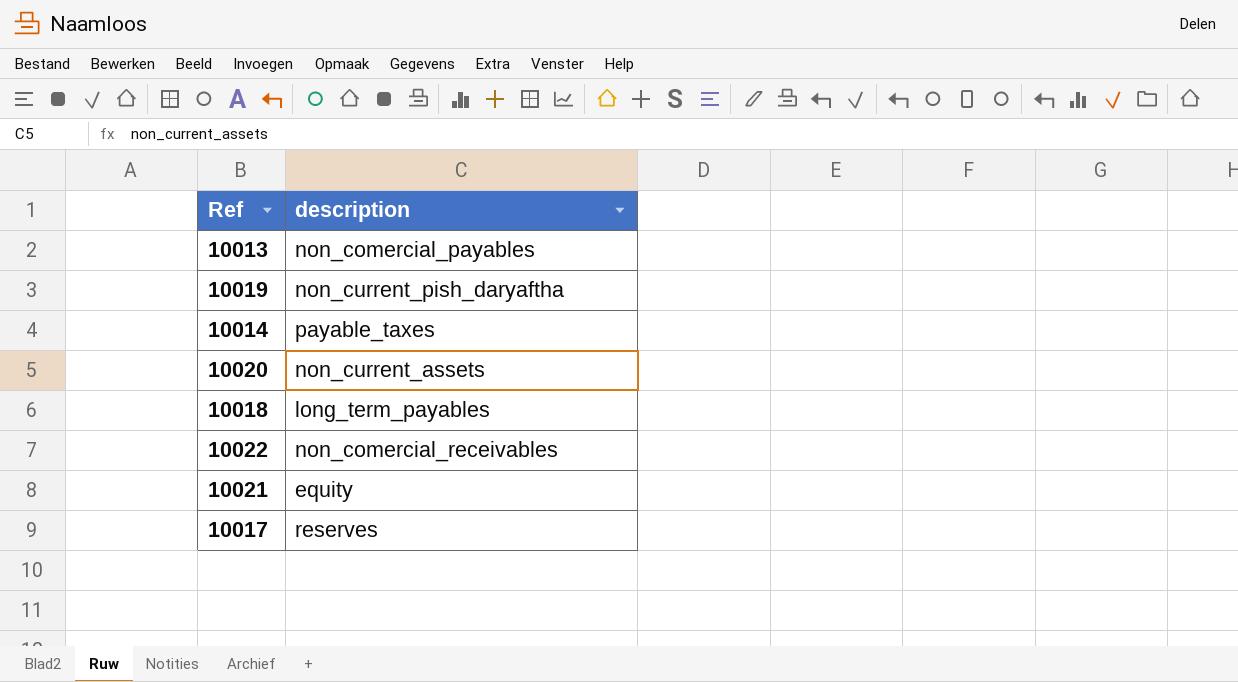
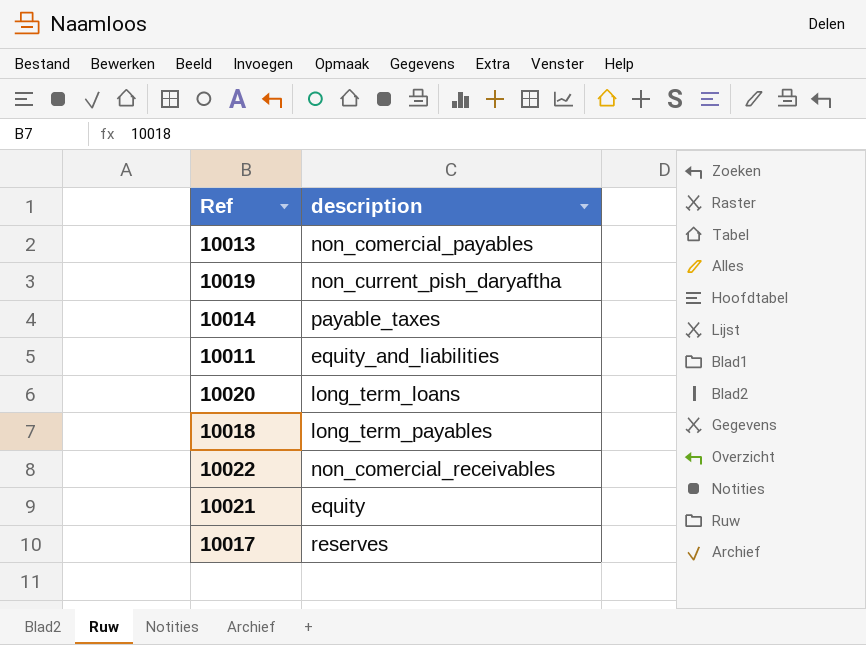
row 10011: none -> equity_and_liabilities
10020 | description: non_current_assets -> long_term_loans

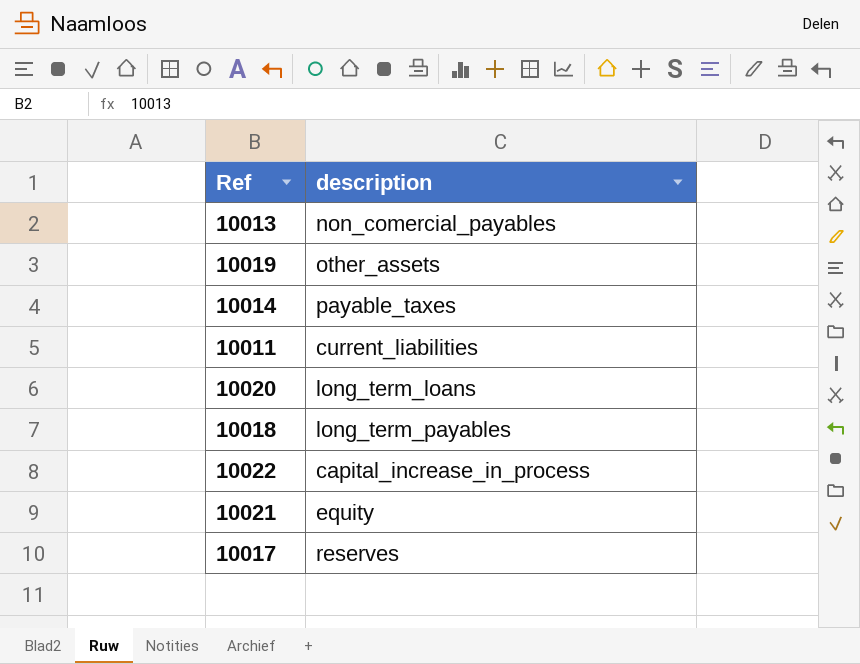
10019 | description: non_current_pish_daryaftha -> other_assets
10011 | description: equity_and_liabilities -> current_liabilities
10022 | description: non_comercial_receivables -> capital_increase_in_process

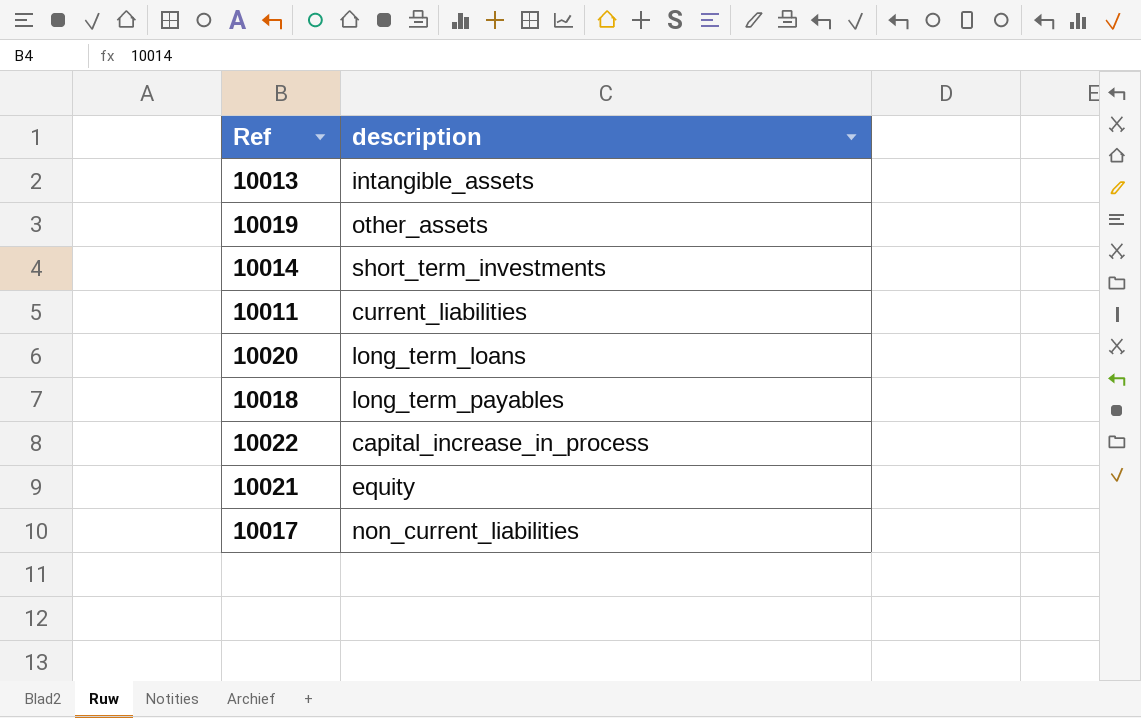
10013 | description: non_comercial_payables -> intangible_assets
10014 | description: payable_taxes -> short_term_investments
10017 | description: reserves -> non_current_liabilities

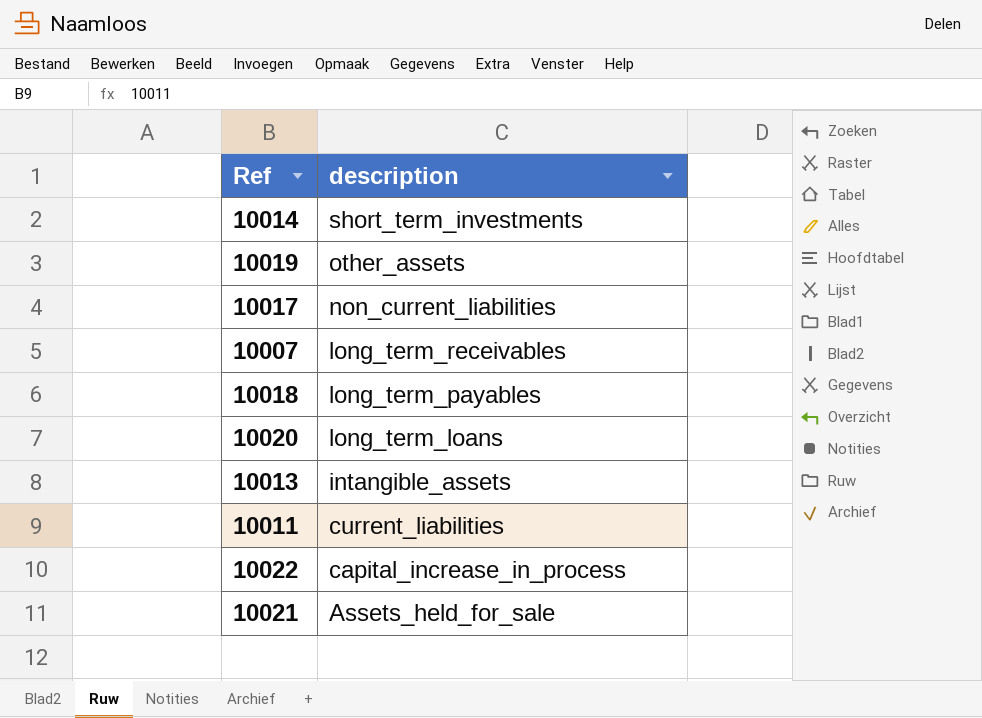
row order: none -> description descending
row 10007: none -> long_term_receivables
10021 | description: equity -> Assets_held_for_sale

